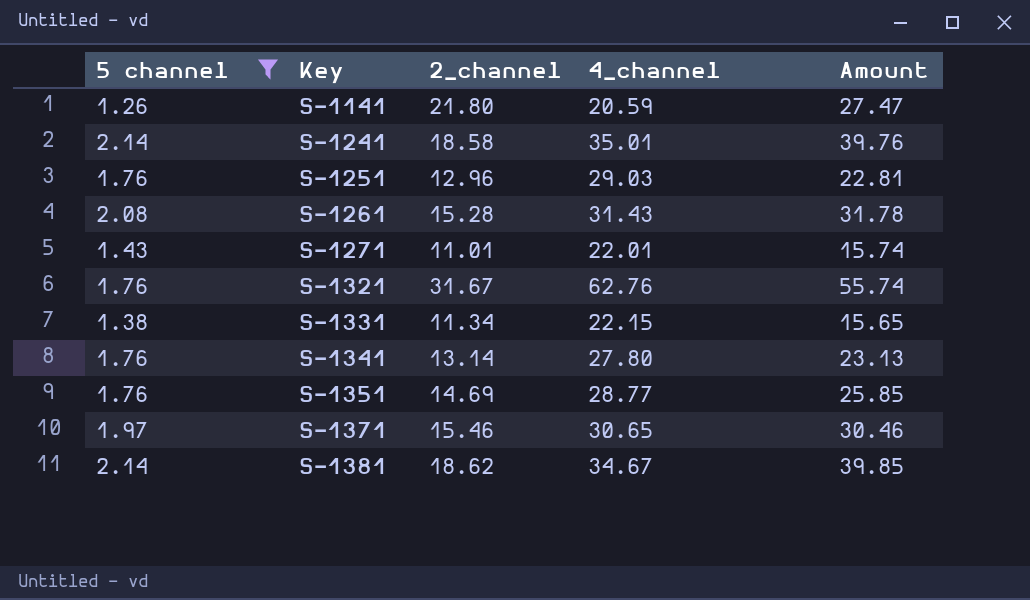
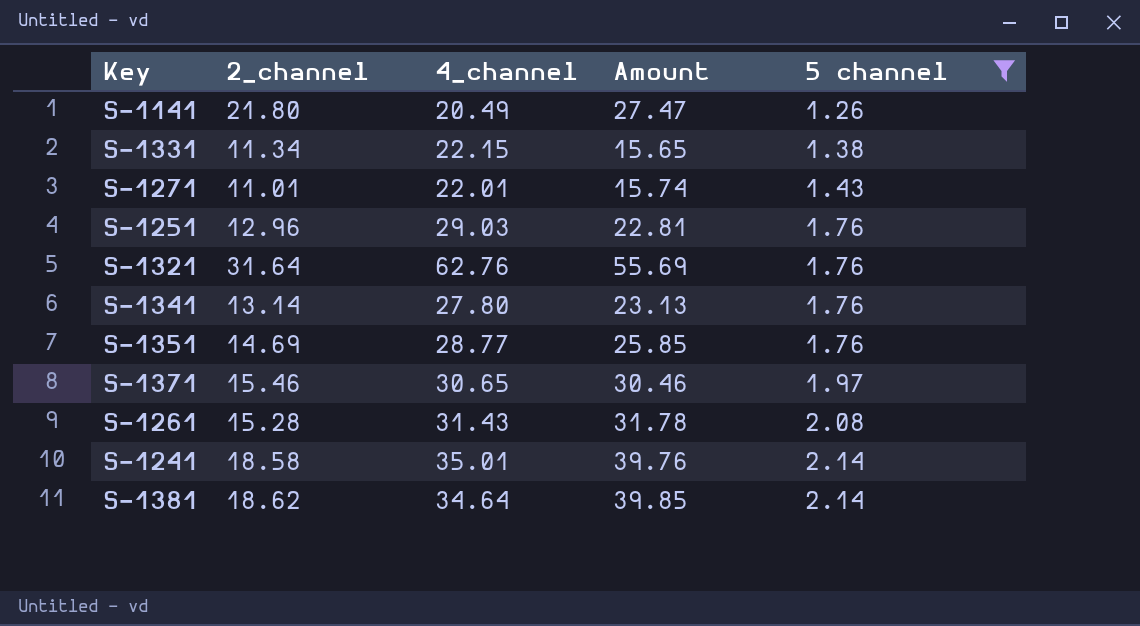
row order: Key ascending -> 5 channel ascending
column 5 channel | position: 1 -> 5
S-1141 | 4_channel: 20.59 -> 20.49
S-1321 | 2_channel: 31.67 -> 31.64
S-1321 | Amount: 55.74 -> 55.69
S-1381 | 4_channel: 34.67 -> 34.64

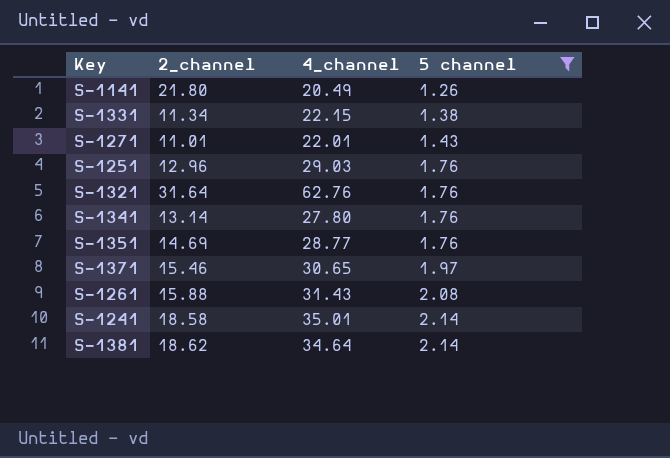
column Amount | formula: [2_channel] * [5 channel] -> none
S-1261 | 2_channel: 15.28 -> 15.88

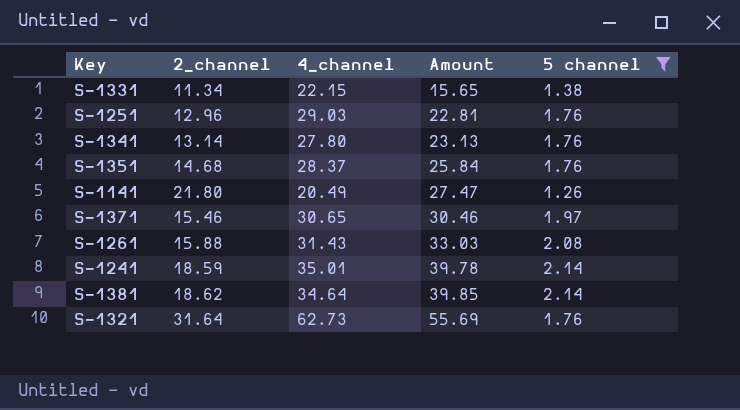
row order: 5 channel ascending -> Amount ascending
column Amount | formula: none -> [2_channel] * [5 channel]
row S-1271: 11.01 | 22.01 | 1.43 -> none
S-1351 | 2_channel: 14.69 -> 14.68
S-1351 | 4_channel: 28.77 -> 28.37
S-1241 | 2_channel: 18.58 -> 18.59
S-1321 | 4_channel: 62.76 -> 62.73

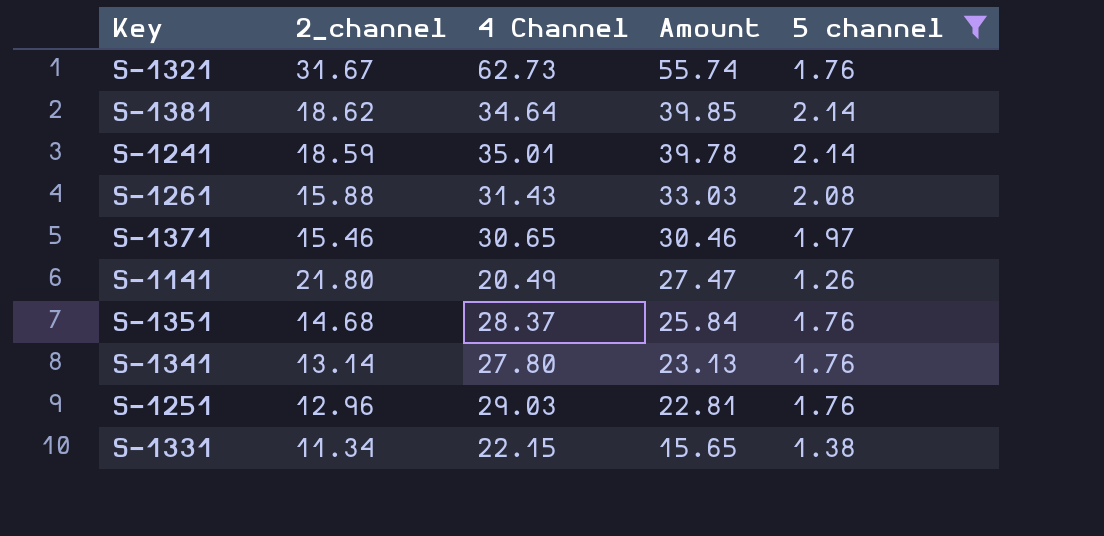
row order: Amount ascending -> Amount descending
column name: 4_channel -> 4 Channel
S-1321 | 2_channel: 31.64 -> 31.67
S-1321 | Amount: 55.69 -> 55.74

